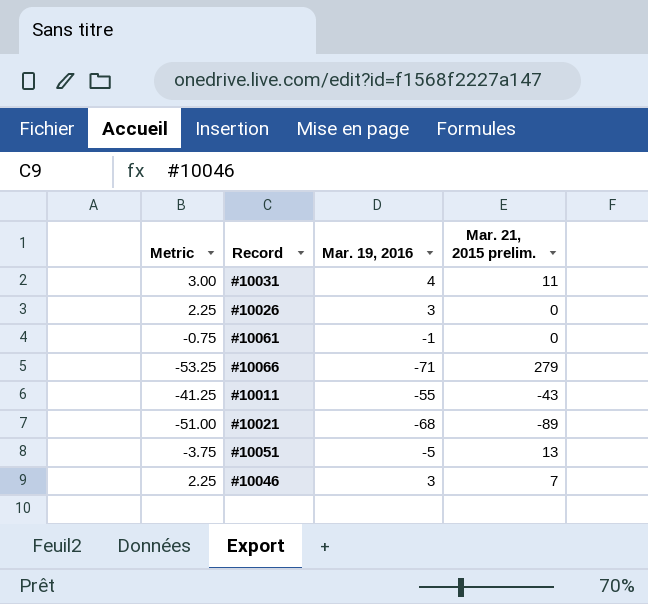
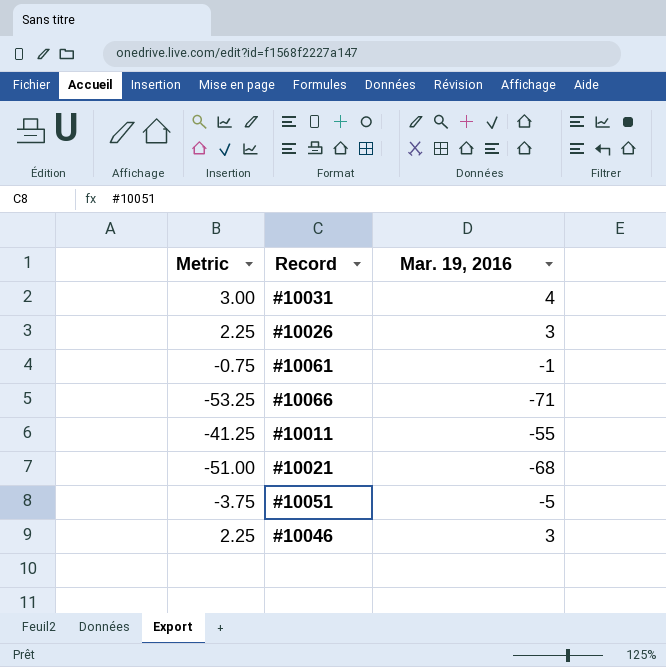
column Mar. 21, 2015 prelim. | position: 4 -> none

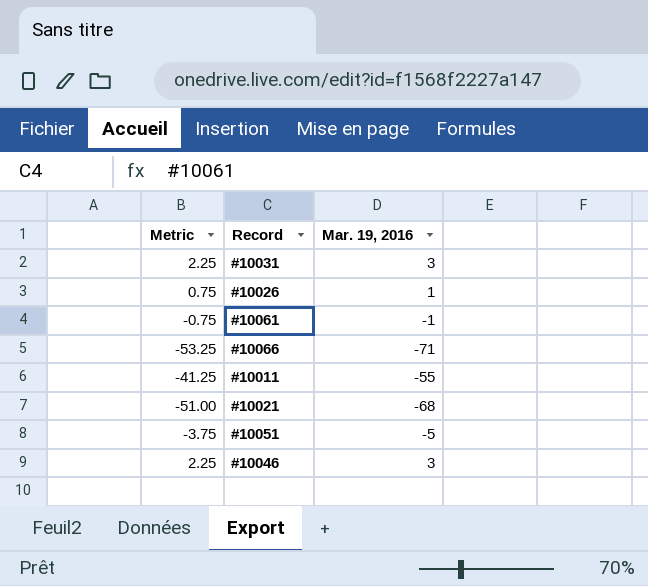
#10031 | Metric: 3.00 -> 2.25
#10031 | Mar. 19, 2016: 4 -> 3
#10026 | Metric: 2.25 -> 0.75
#10026 | Mar. 19, 2016: 3 -> 1

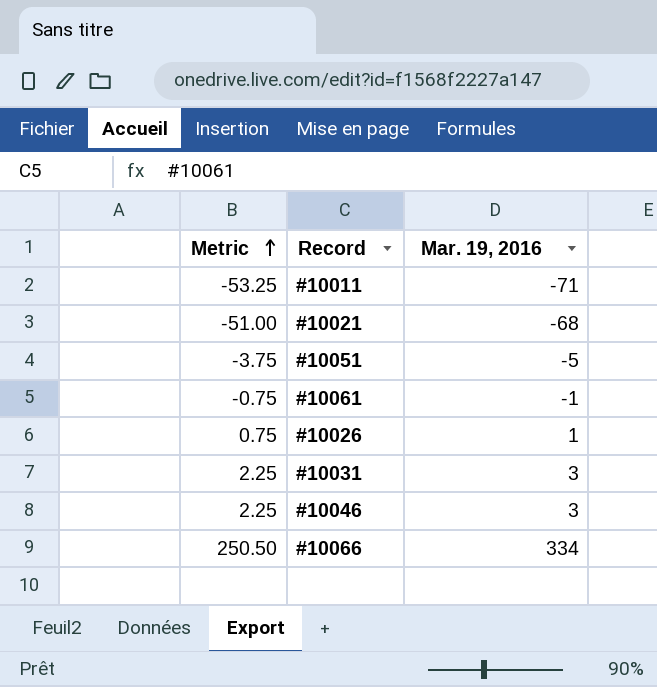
row order: none -> Metric ascending
#10011 | Metric: -41.25 -> -53.25
#10011 | Mar. 19, 2016: -55 -> -71
#10066 | Metric: -53.25 -> 250.50
#10066 | Mar. 19, 2016: -71 -> 334

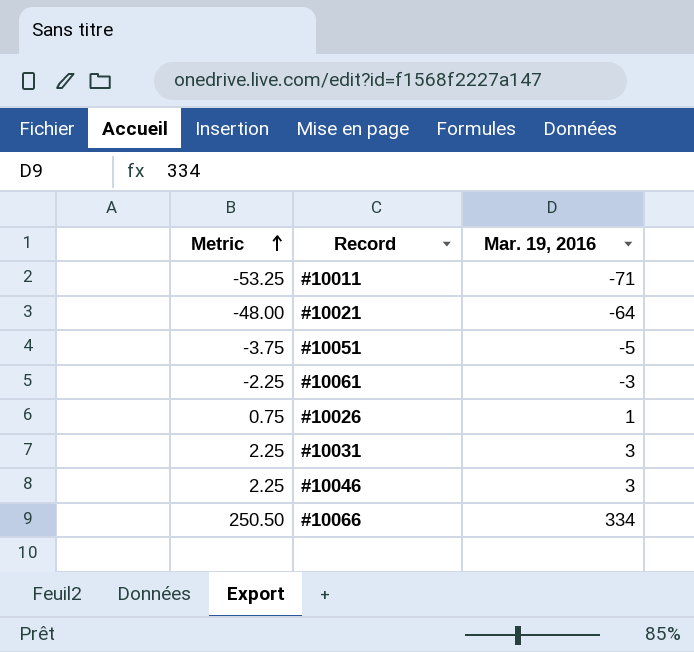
#10021 | Metric: -51.00 -> -48.00
#10021 | Mar. 19, 2016: -68 -> -64
#10061 | Metric: -0.75 -> -2.25
#10061 | Mar. 19, 2016: -1 -> -3

